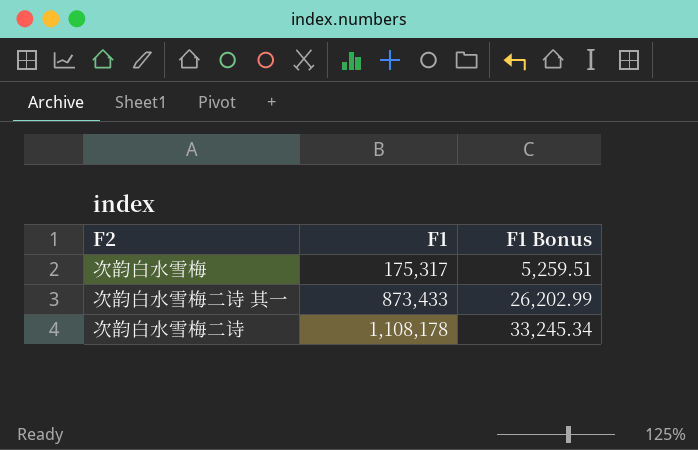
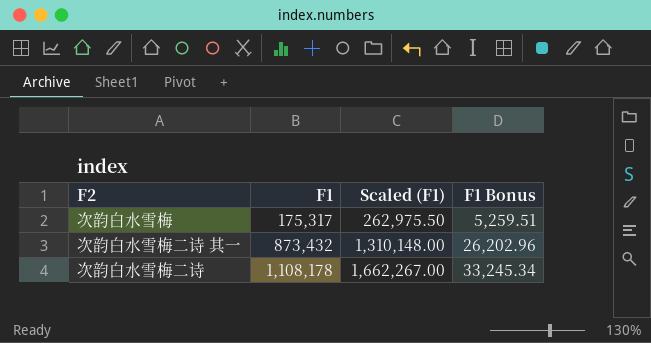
column Scaled (F1) | formula: none -> [F1] * 1.5
次韵白水雪梅二诗 其一 | F1: 873,433 -> 873,432
次韵白水雪梅二诗 其一 | F1 Bonus: 26,202.99 -> 26,202.96

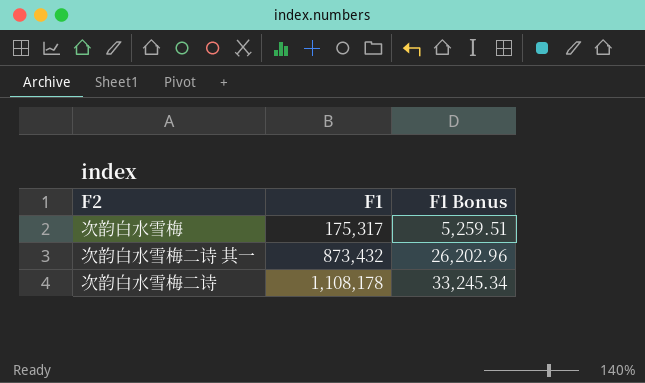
column Scaled (F1) | formula: [F1] * 1.5 -> none

